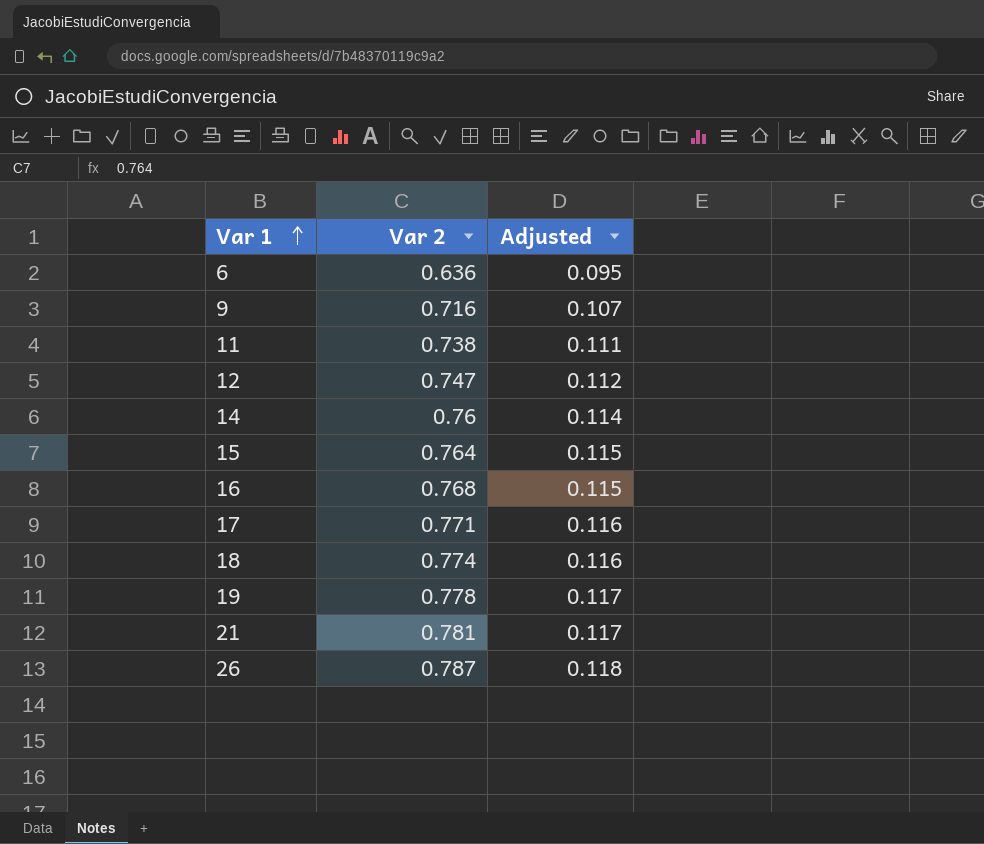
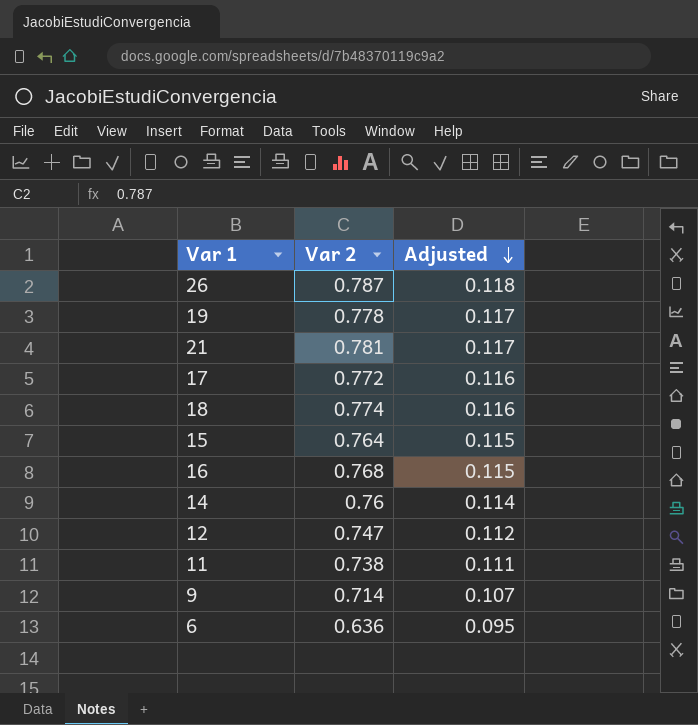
row order: Var 1 ascending -> Adjusted descending
17 | Var 2: 0.771 -> 0.772
9 | Var 2: 0.716 -> 0.714

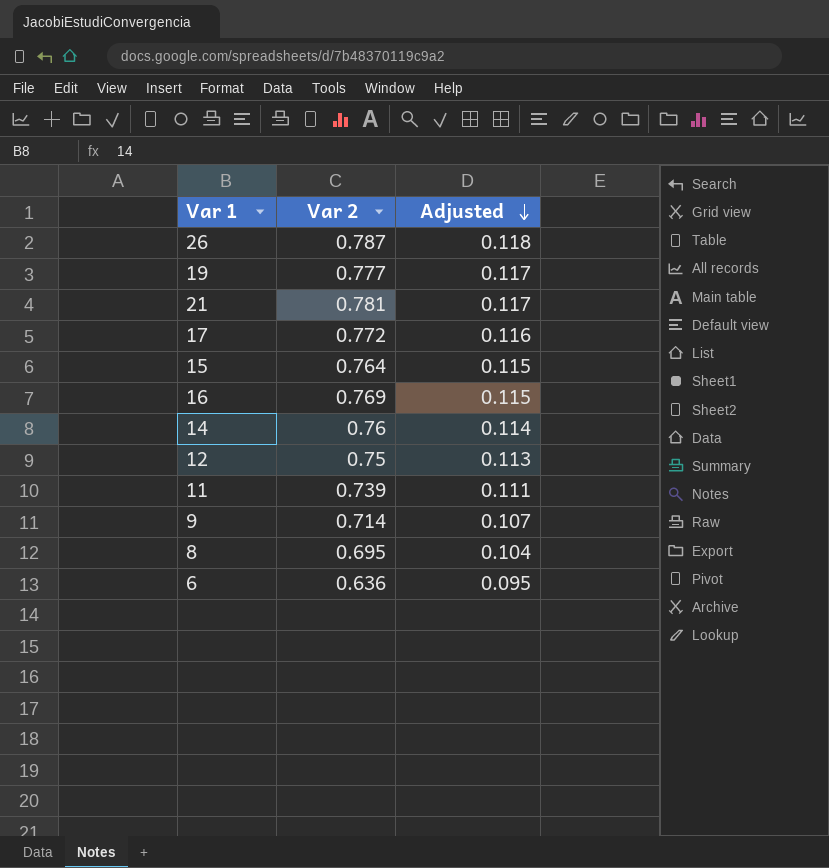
row 18: 0.774 | 0.116 -> none
19 | Var 2: 0.778 -> 0.777
16 | Var 2: 0.768 -> 0.769
12 | Var 2: 0.747 -> 0.75
12 | Adjusted: 0.112 -> 0.113
11 | Var 2: 0.738 -> 0.739
row 8: none -> 0.695 | 0.104

